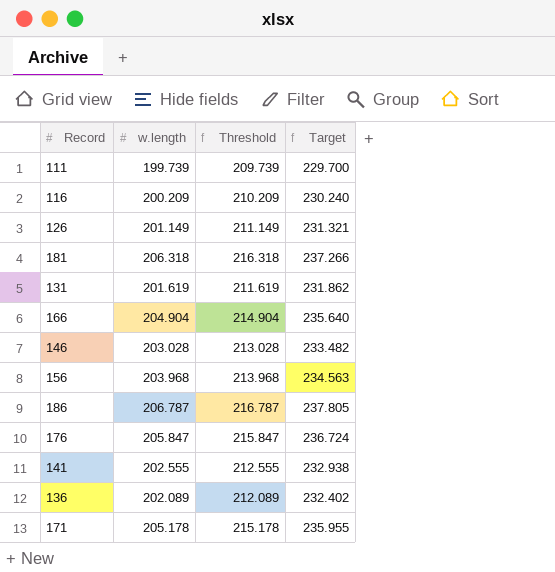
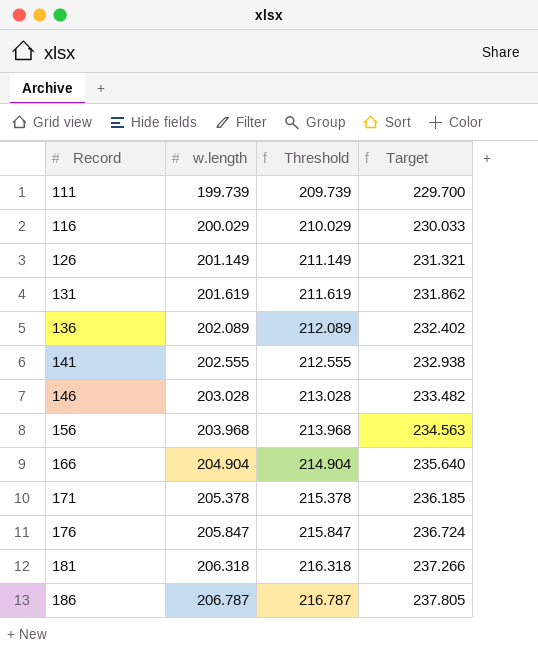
row order: none -> Record ascending
116 | w.length: 200.209 -> 200.029
116 | Threshold: 210.209 -> 210.029
116 | Target: 230.240 -> 230.033
171 | w.length: 205.178 -> 205.378
171 | Threshold: 215.178 -> 215.378
171 | Target: 235.955 -> 236.185

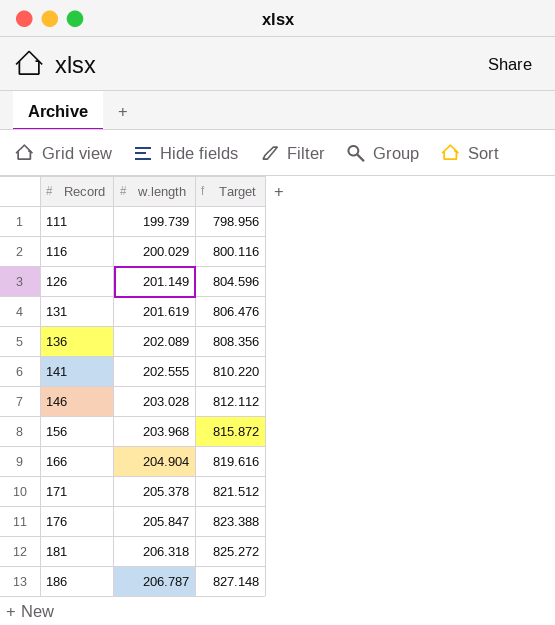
column Threshold | formula: [w.length] + 10 -> none
column Target | formula: [w.length] * 1.15 -> [w.length] * 4

